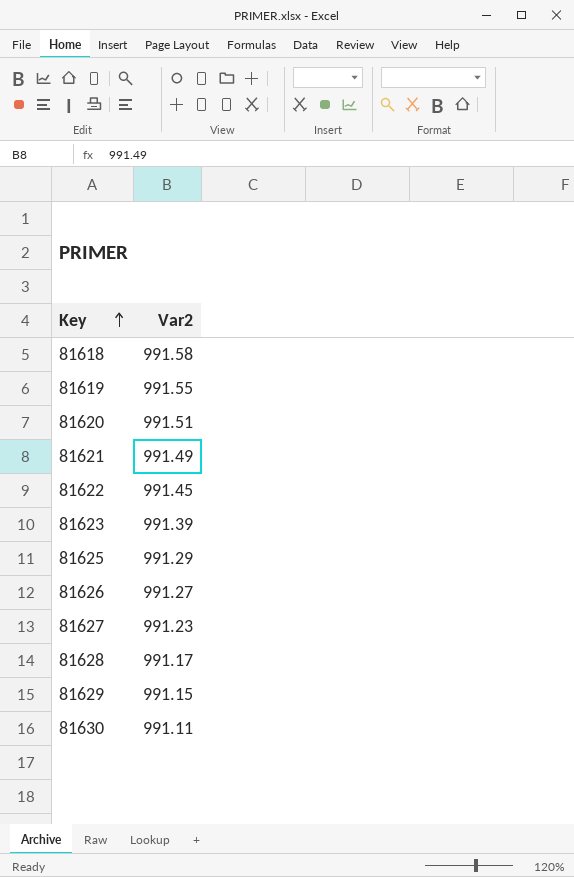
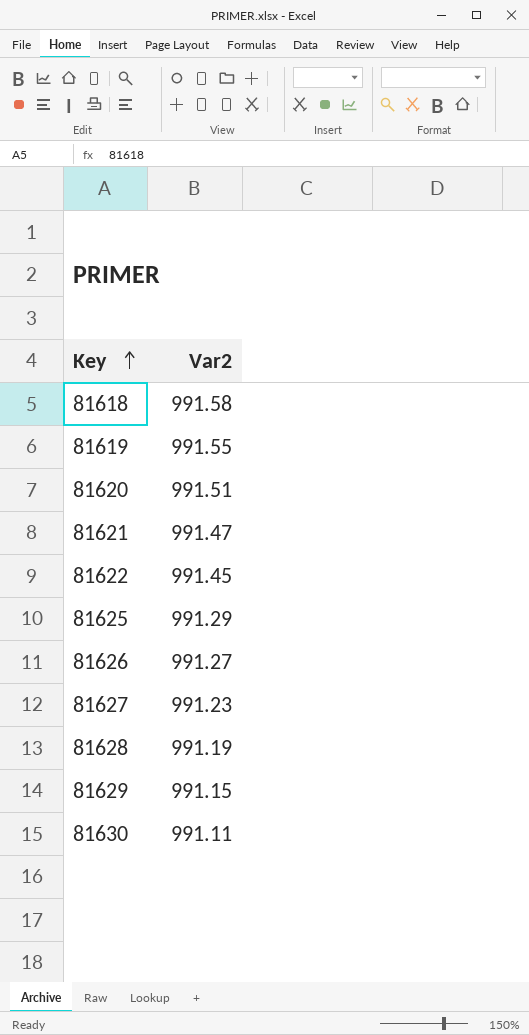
row 81623: 991.39 -> none
81621 | Var2: 991.49 -> 991.47
81628 | Var2: 991.17 -> 991.19

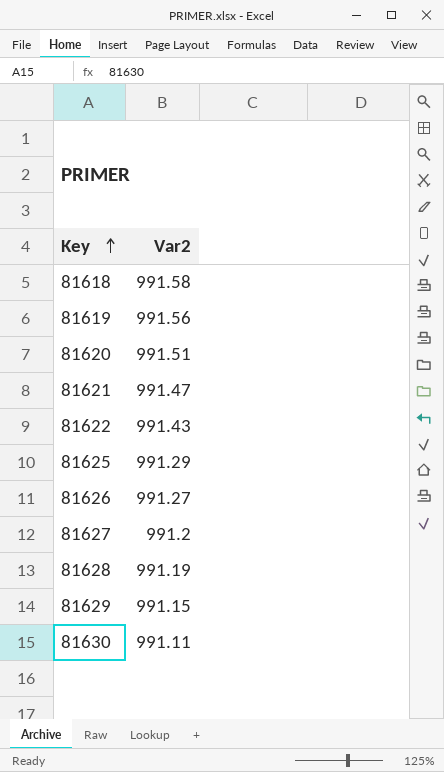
81619 | Var2: 991.55 -> 991.56
81622 | Var2: 991.45 -> 991.43
81627 | Var2: 991.23 -> 991.2

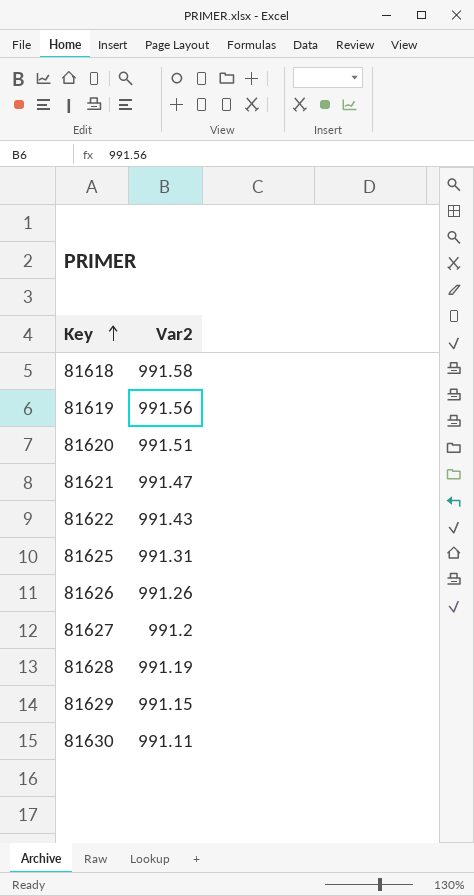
81625 | Var2: 991.29 -> 991.31
81626 | Var2: 991.27 -> 991.26

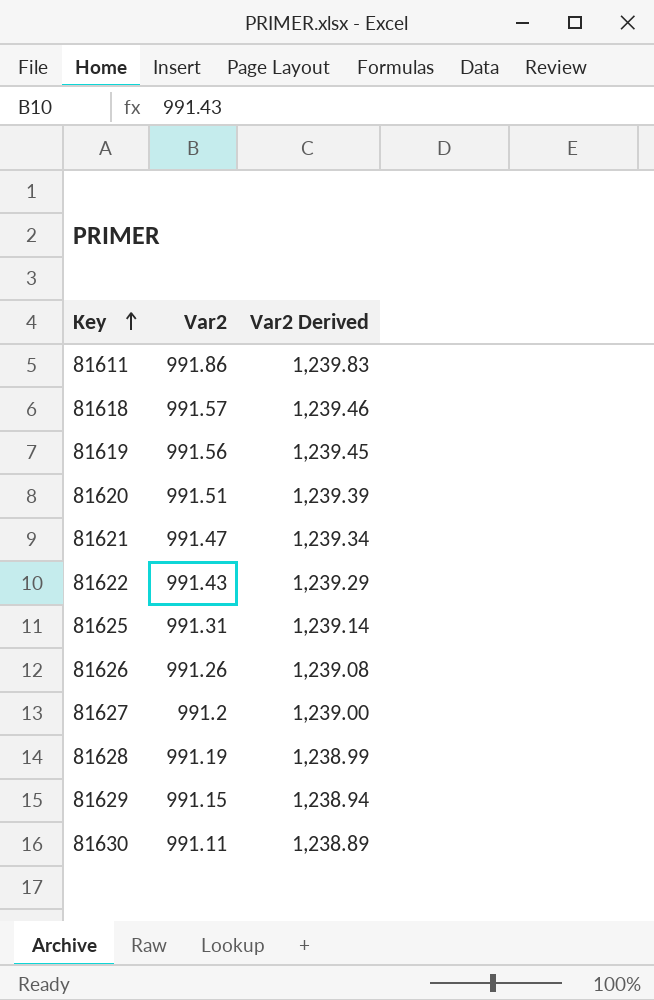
column Var2 Derived | formula: none -> [Var2] * 1.25
row 81611: none -> 991.86 | 1,239.83
81618 | Var2: 991.58 -> 991.57

